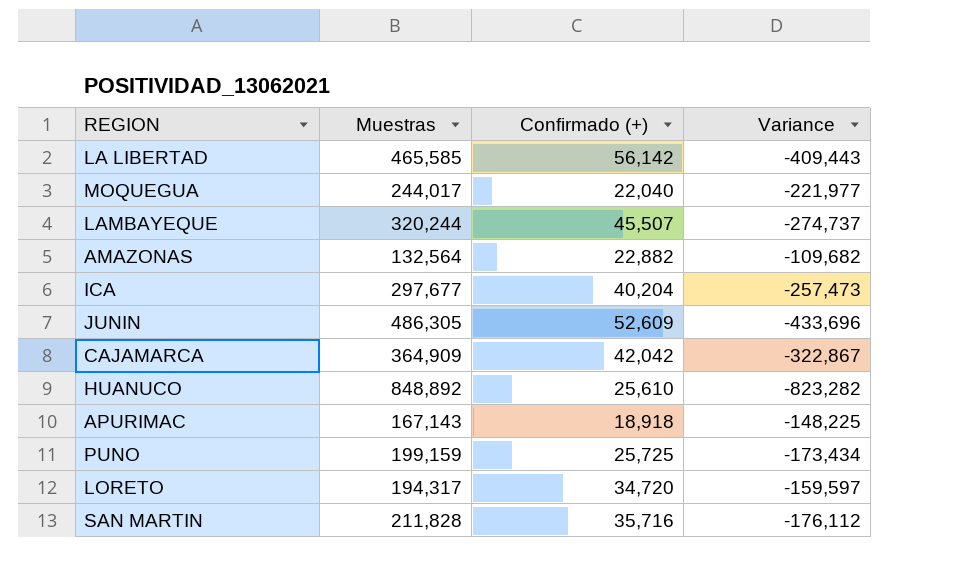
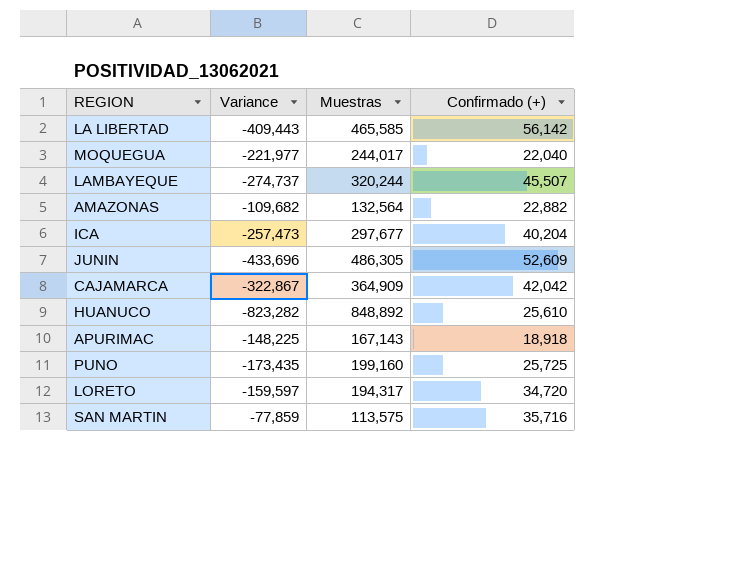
column Variance | position: 4 -> 2
PUNO | Variance: -173,434 -> -173,435
PUNO | Muestras: 199,159 -> 199,160
SAN MARTIN | Variance: -176,112 -> -77,859
SAN MARTIN | Muestras: 211,828 -> 113,575

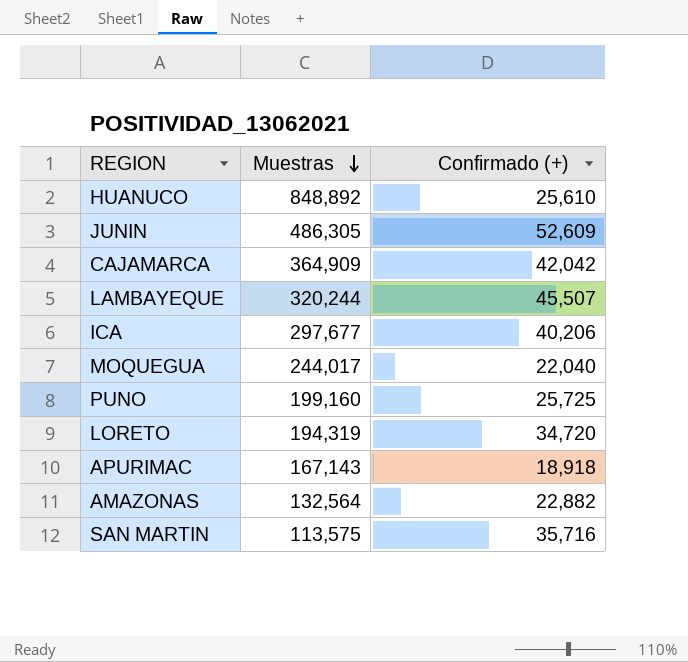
row order: none -> Muestras descending
column Variance | formula: [Confirmado (+)] - [Muestras] -> none
row LA LIBERTAD: -409,443 | 465,585 | 56,142 -> none
ICA | Confirmado (+): 40,204 -> 40,206
LORETO | Muestras: 194,317 -> 194,319

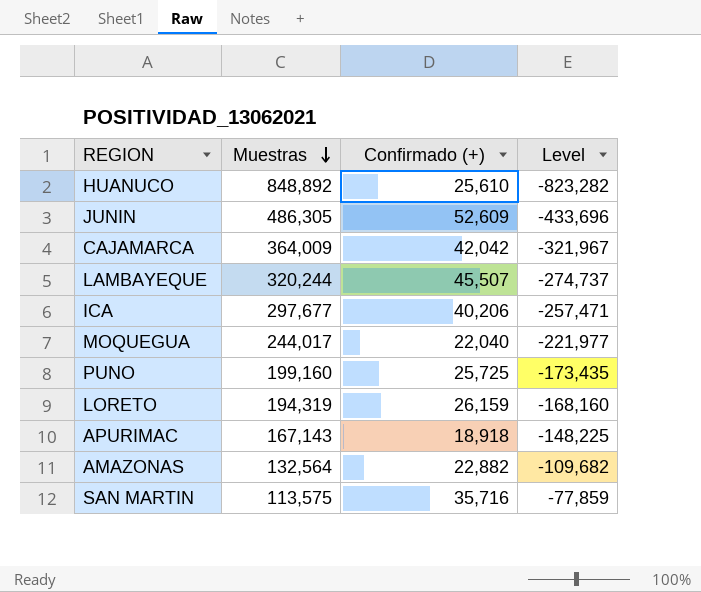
column Level | formula: none -> [Confirmado (+)] - [Muestras]
CAJAMARCA | Muestras: 364,909 -> 364,009
LORETO | Confirmado (+): 34,720 -> 26,159

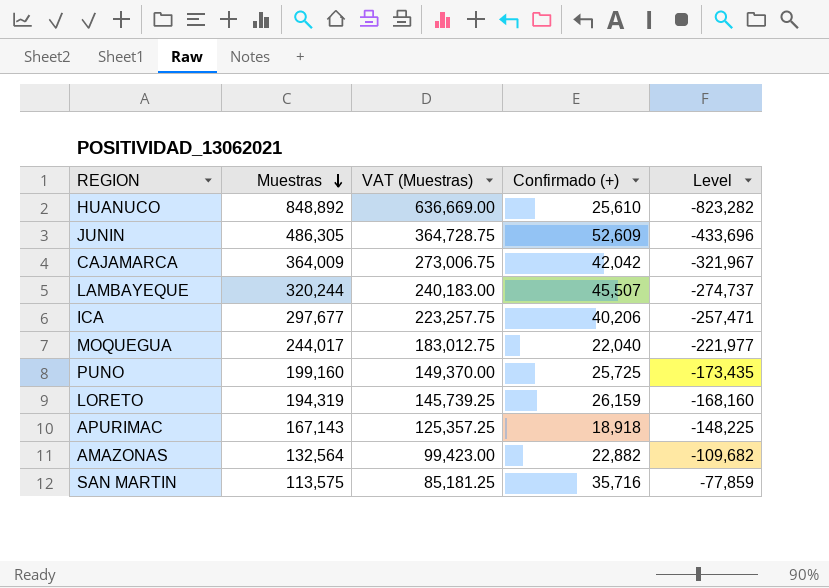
column VAT (Muestras) | formula: none -> [Muestras] * 0.75

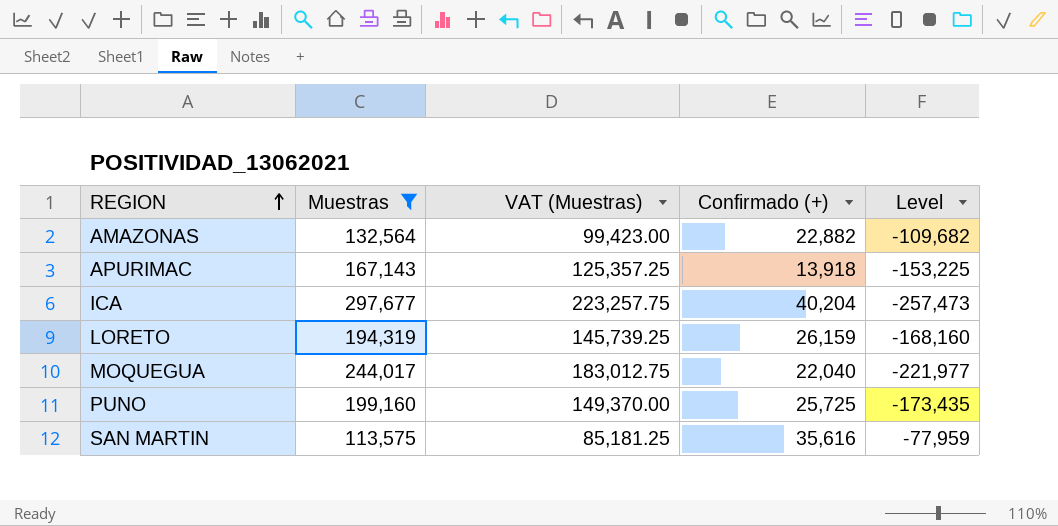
filter: none -> Muestras <= 297,677
row order: Muestras descending -> REGION ascending
APURIMAC | Confirmado (+): 18,918 -> 13,918
APURIMAC | Level: -148,225 -> -153,225
ICA | Confirmado (+): 40,206 -> 40,204
ICA | Level: -257,471 -> -257,473
SAN MARTIN | Confirmado (+): 35,716 -> 35,616
SAN MARTIN | Level: -77,859 -> -77,959

